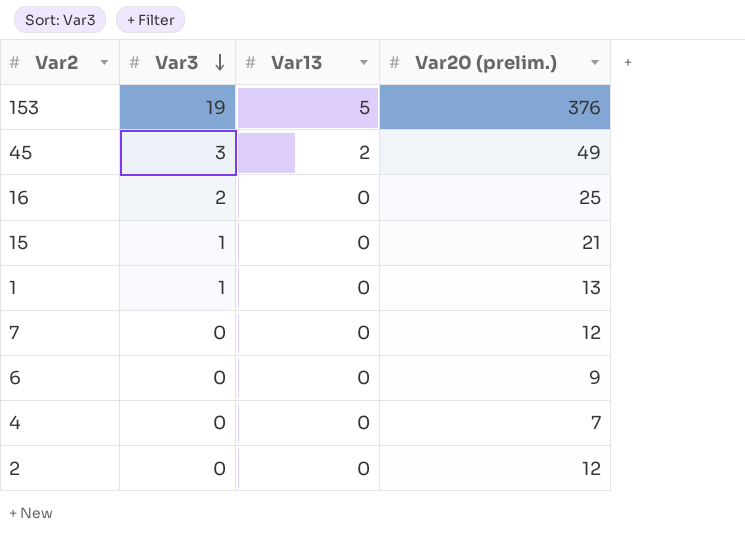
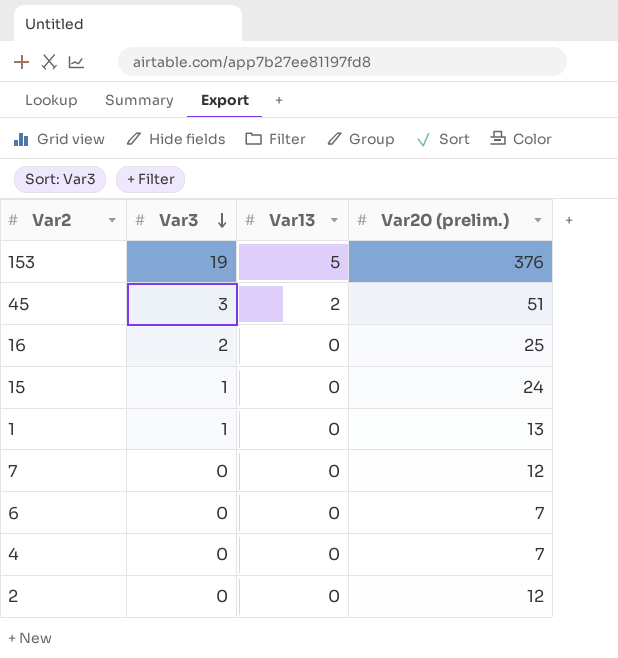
45 | Var20 (prelim.): 49 -> 51
15 | Var20 (prelim.): 21 -> 24
6 | Var20 (prelim.): 9 -> 7

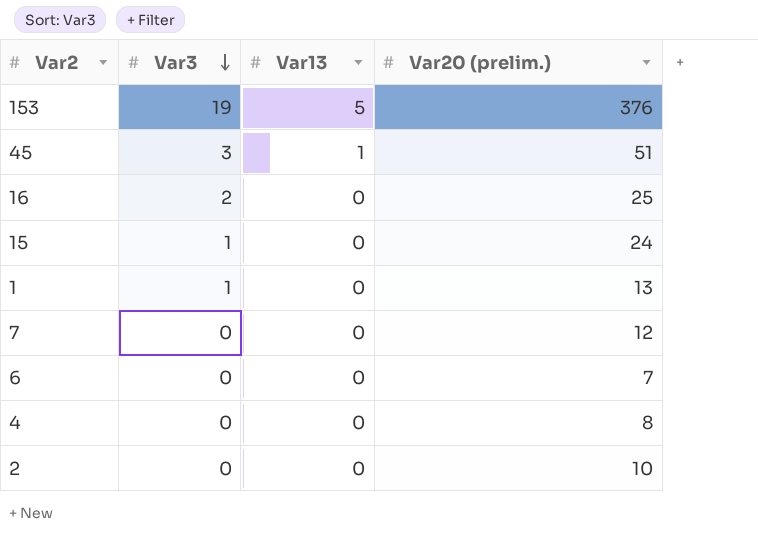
45 | Var13: 2 -> 1
4 | Var20 (prelim.): 7 -> 8
2 | Var20 (prelim.): 12 -> 10

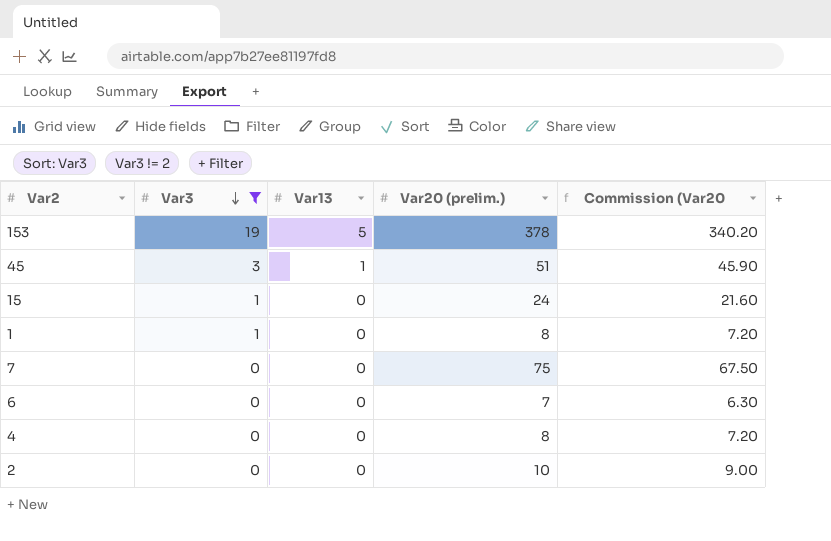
filter: none -> Var3 != 2
column Commission (Var20 | formula: none -> [Var20 (prelim.)] * 0.9
153 | Var20 (prelim.): 376 -> 378
1 | Var20 (prelim.): 13 -> 8
7 | Var20 (prelim.): 12 -> 75

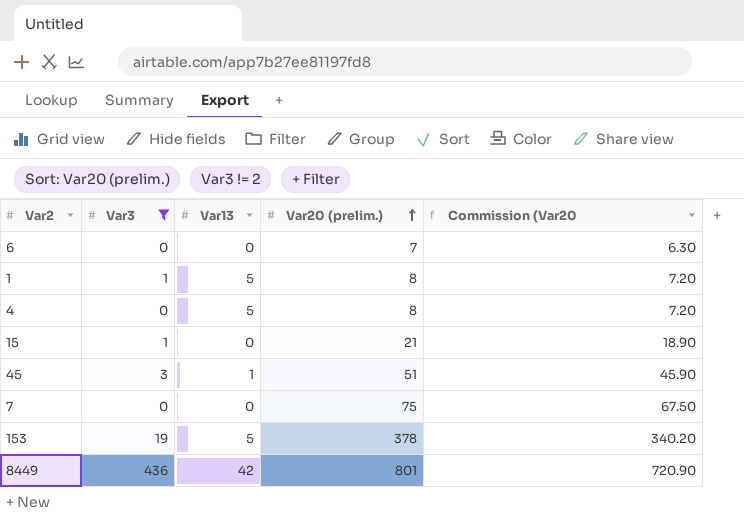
row order: Var3 descending -> Var20 (prelim.) ascending
row 2: 0 | 0 | 10 | 9.00 -> none
1 | Var13: 0 -> 5
4 | Var13: 0 -> 5
15 | Var20 (prelim.): 24 -> 21
15 | Commission (Var20: 21.60 -> 18.90
row 8449: none -> 436 | 42 | 801 | 720.90

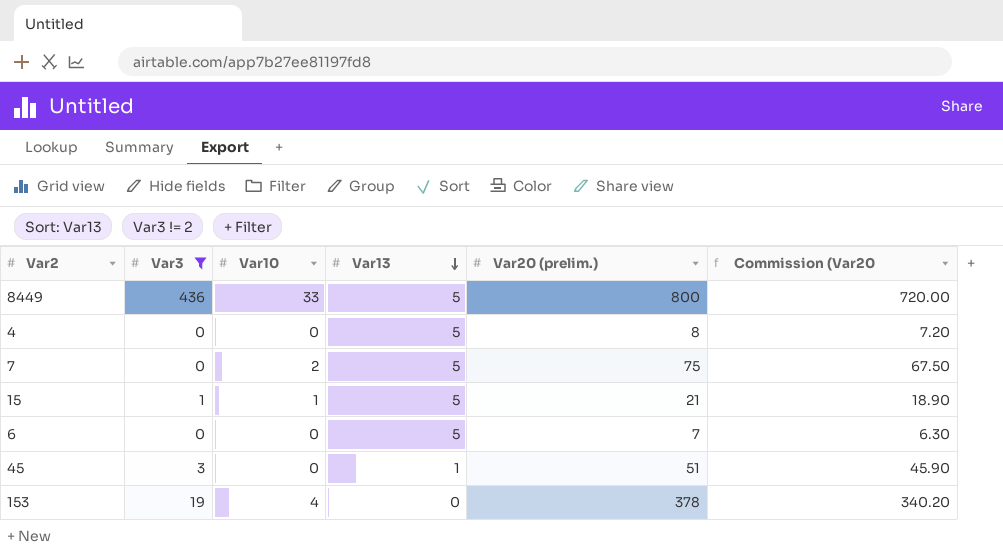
row order: Var20 (prelim.) ascending -> Var13 descending
column Var10 | position: none -> 3
row 1: 1 | 5 | 8 | 7.20 -> none
8449 | Var13: 42 -> 5
8449 | Var20 (prelim.): 801 -> 800
8449 | Commission (Var20: 720.90 -> 720.00
7 | Var13: 0 -> 5
15 | Var13: 0 -> 5
6 | Var13: 0 -> 5
153 | Var13: 5 -> 0

